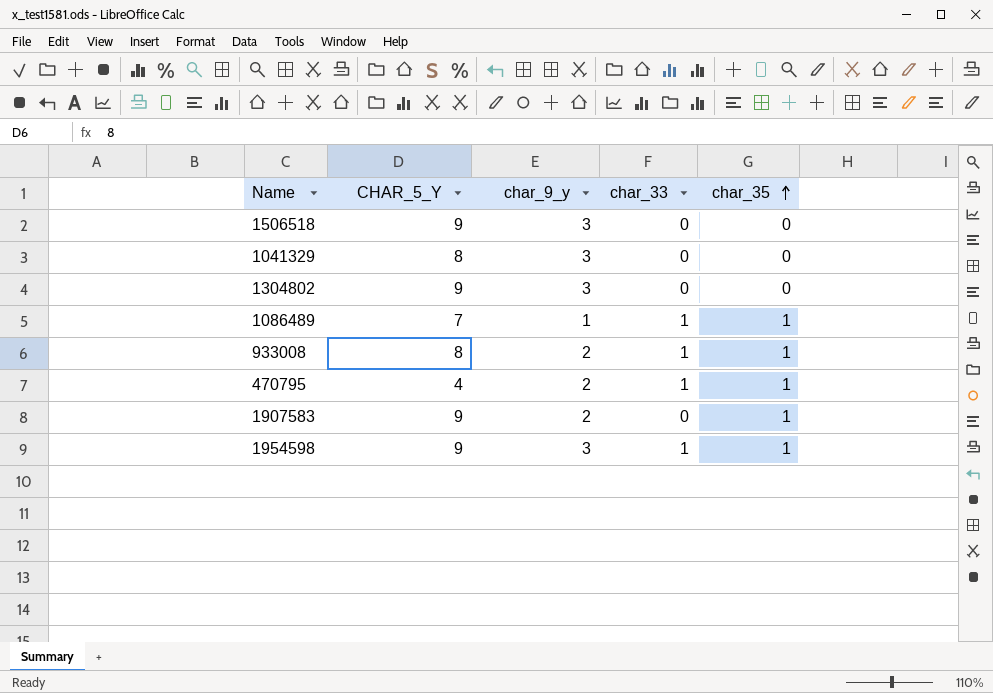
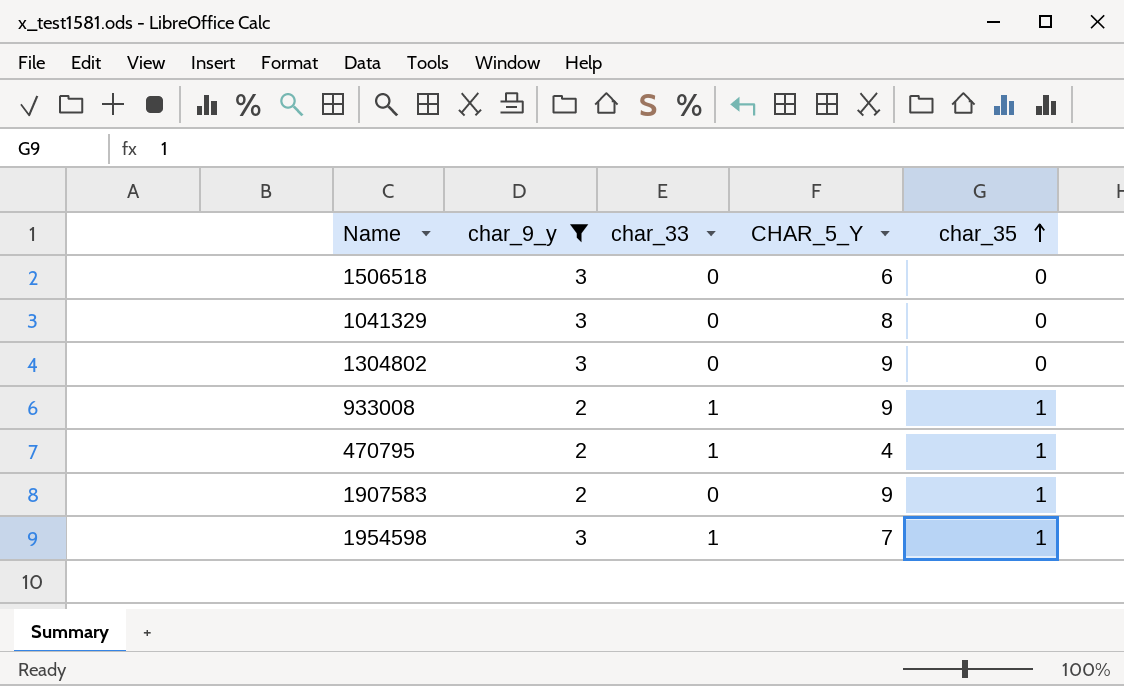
filter: none -> char_9_y != 1
column CHAR_5_Y | position: 2 -> 4
1506518 | CHAR_5_Y: 9 -> 6
933008 | CHAR_5_Y: 8 -> 9
1954598 | CHAR_5_Y: 9 -> 7

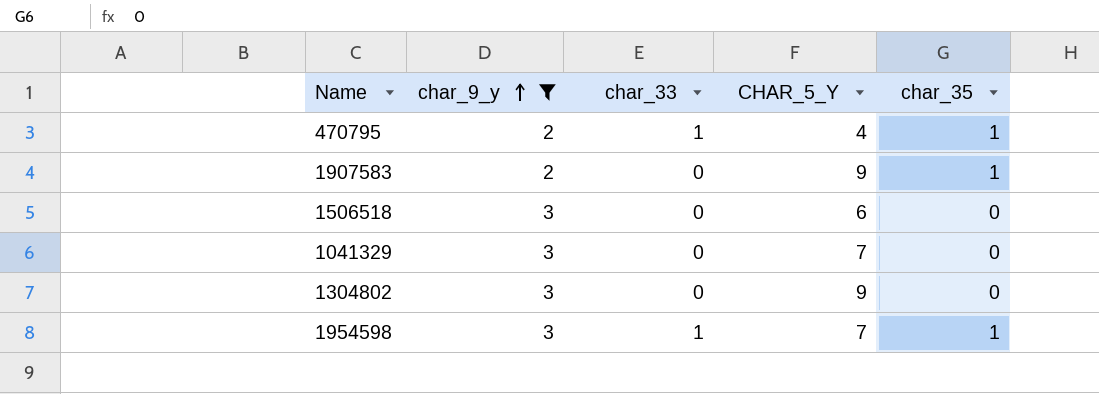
row order: char_35 ascending -> char_9_y ascending
row 933008: 2 | 1 | 9 | 1 -> none
1041329 | CHAR_5_Y: 8 -> 7

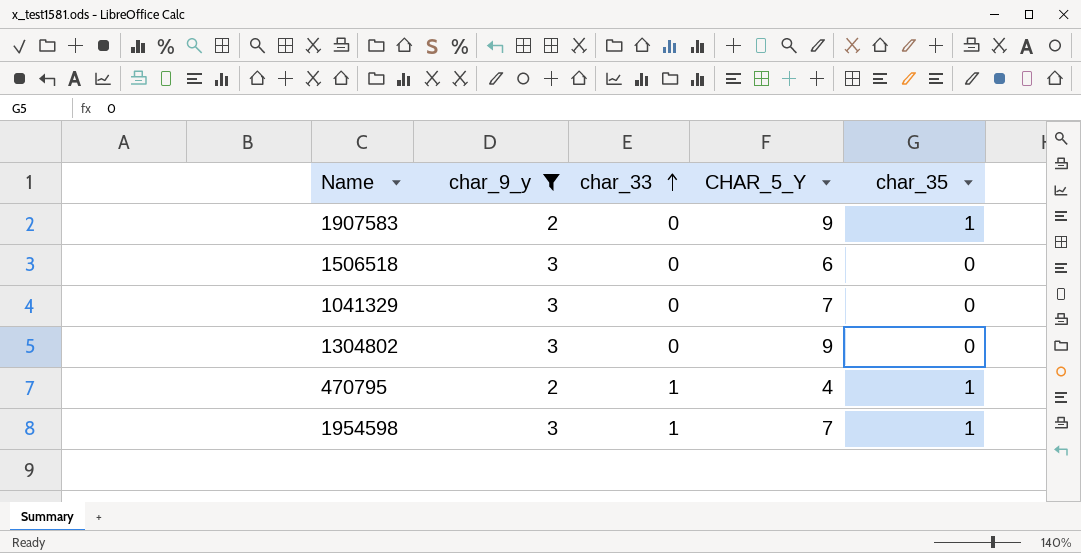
row order: char_9_y ascending -> char_33 ascending

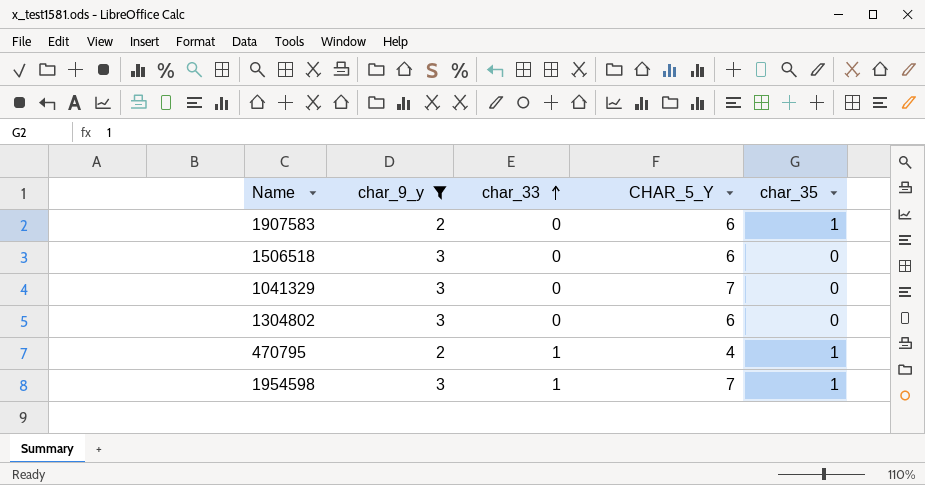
1907583 | CHAR_5_Y: 9 -> 6
1304802 | CHAR_5_Y: 9 -> 6

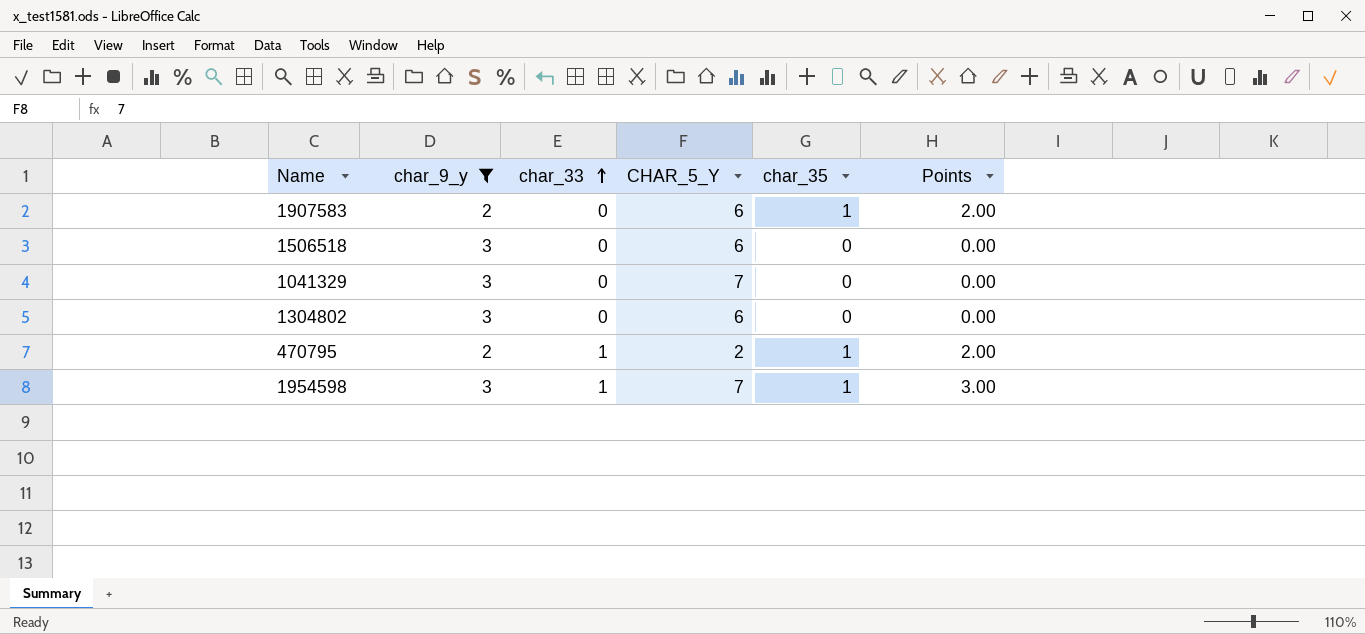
column Points | formula: none -> [char_9_y] * [char_35]
470795 | CHAR_5_Y: 4 -> 2

